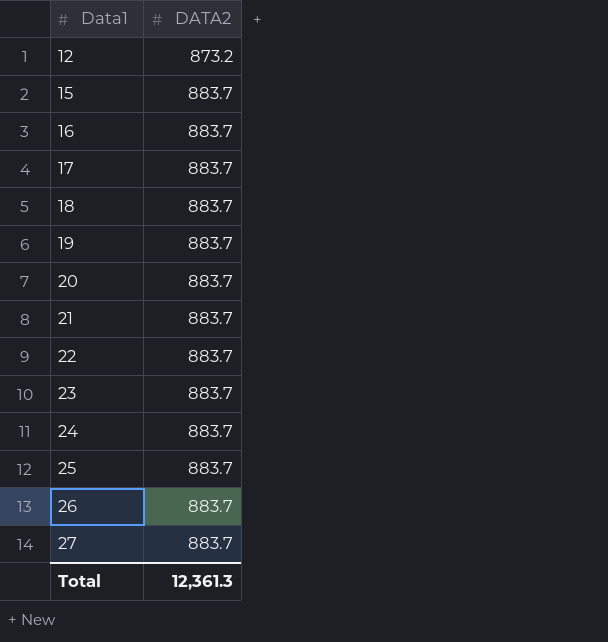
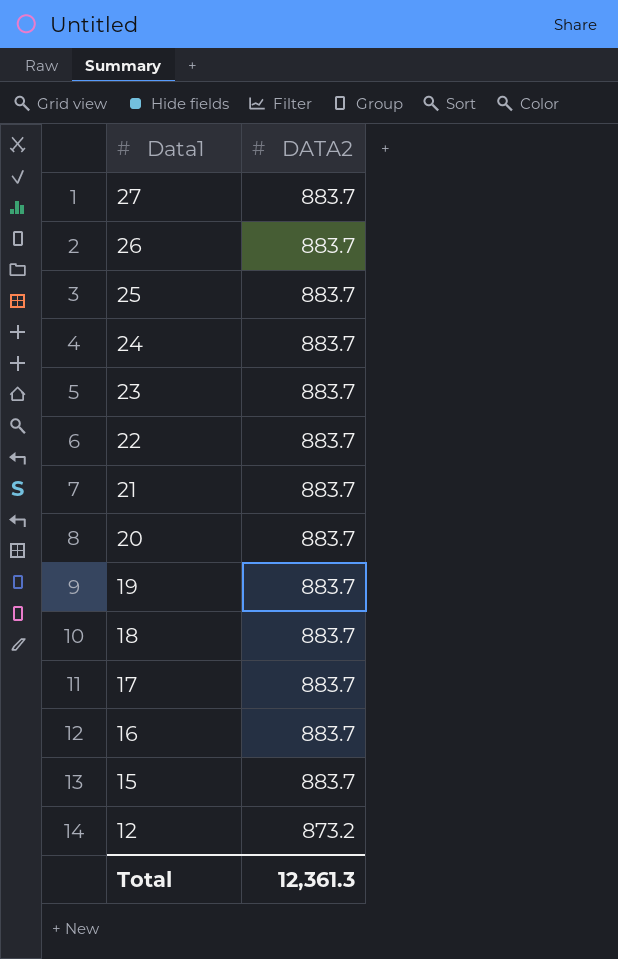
row order: Data1 ascending -> Data1 descending

